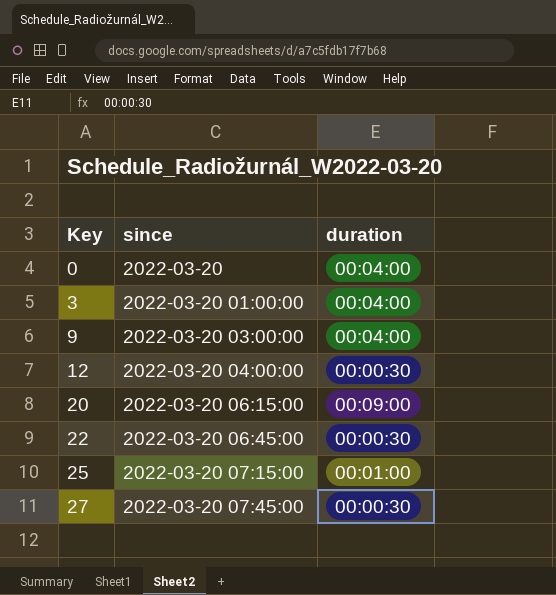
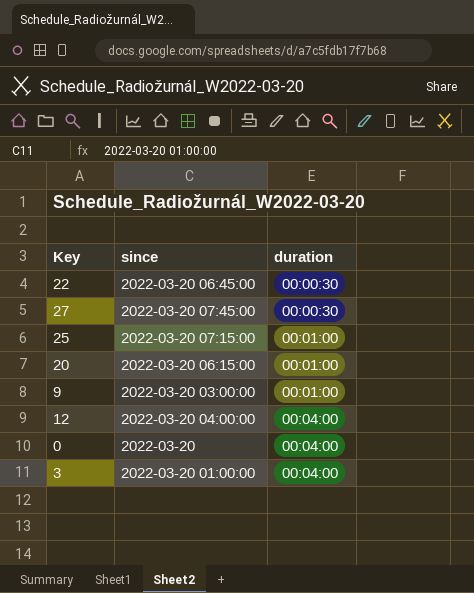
row order: Key ascending -> duration ascending
20 | duration: 00:09:00 -> 00:01:00
9 | duration: 00:04:00 -> 00:01:00
12 | duration: 00:00:30 -> 00:04:00

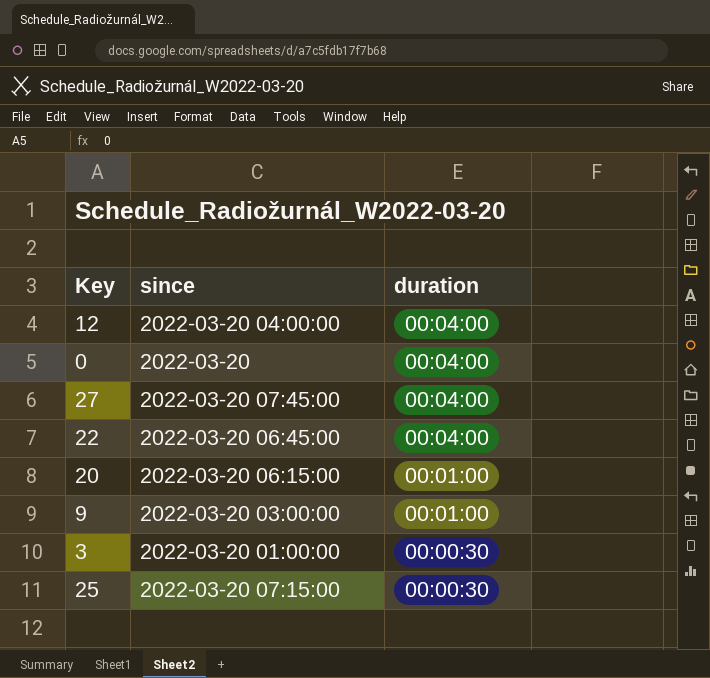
row order: duration ascending -> duration descending
27 | duration: 00:00:30 -> 00:04:00
22 | duration: 00:00:30 -> 00:04:00
3 | duration: 00:04:00 -> 00:00:30
25 | duration: 00:01:00 -> 00:00:30

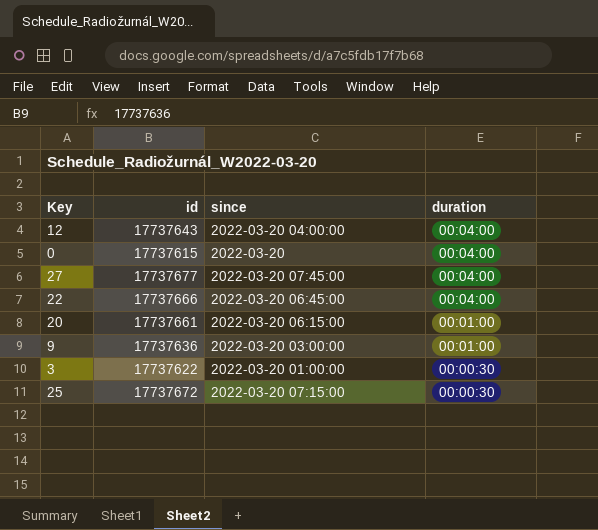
column id | position: none -> 2

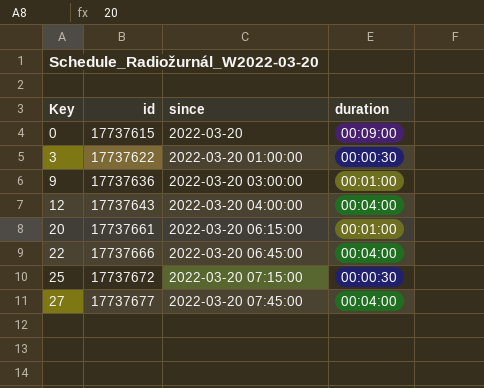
row order: duration descending -> Key ascending
0 | duration: 00:04:00 -> 00:09:00

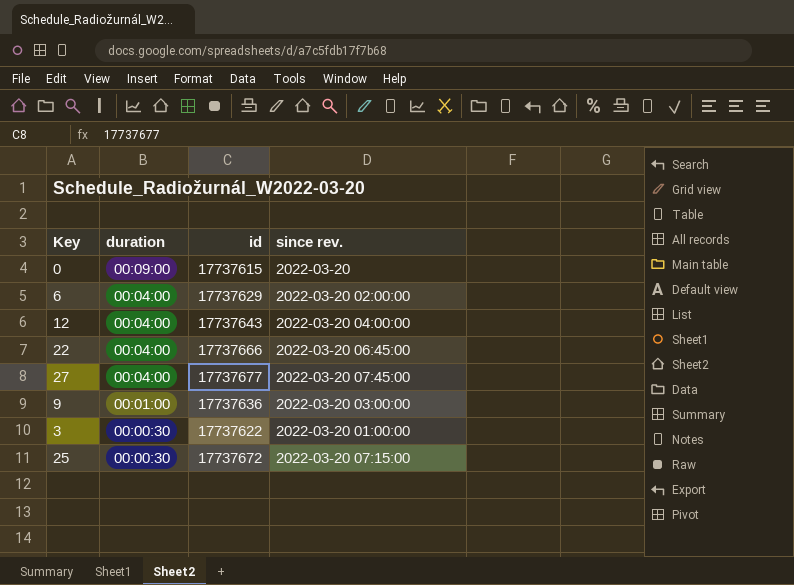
row order: Key ascending -> duration descending
column duration | position: 4 -> 2
column name: since -> since rev.
row 20: 17737661 | 2022-03-20 06:15:00 | 00:01:00 -> none
row 6: none -> 00:04:00 | 17737629 | 2022-03-20 02:00:00

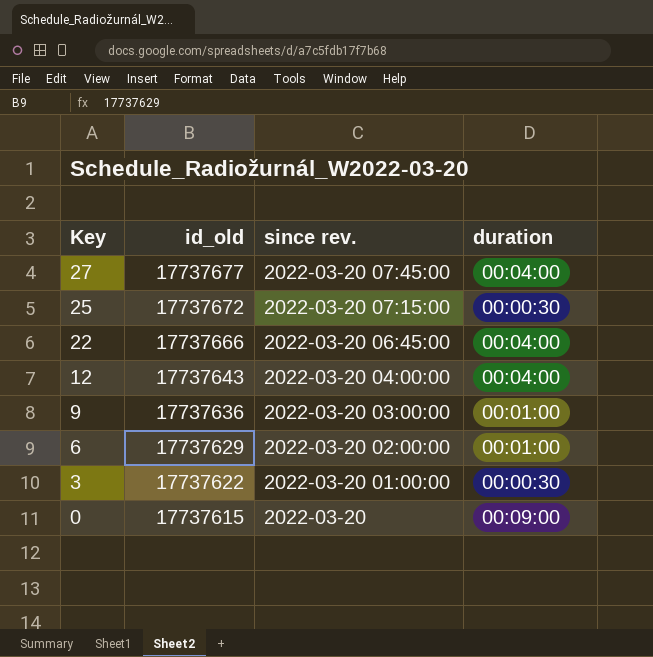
row order: duration descending -> Key descending
column name: id -> id_old
column duration | position: 2 -> 4
6 | duration: 00:04:00 -> 00:01:00

